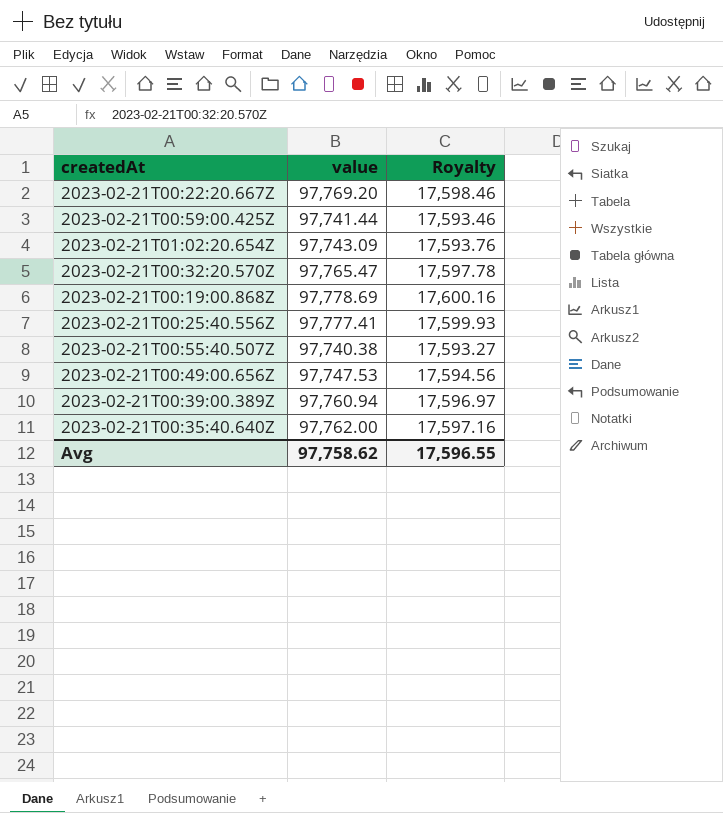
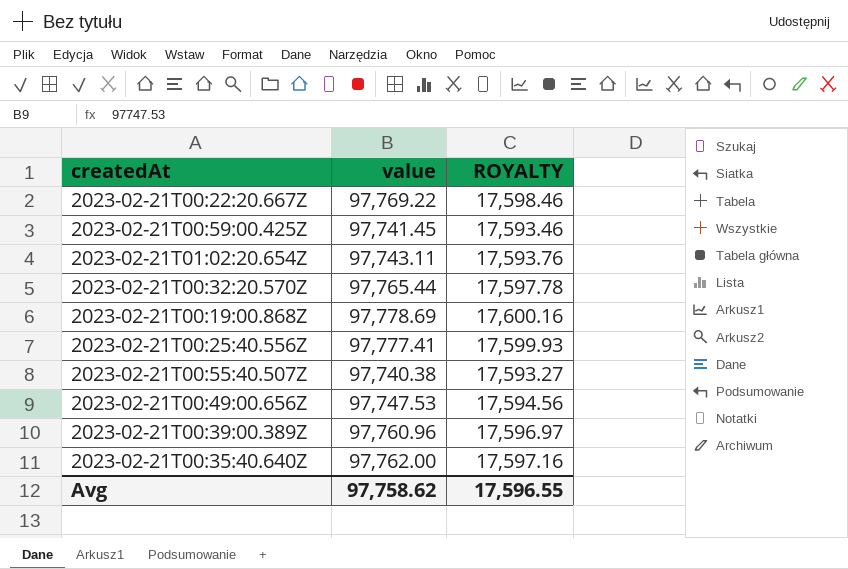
column name: Royalty -> ROYALTY
2023-02-21T00:22:20.667Z | value: 97,769.20 -> 97,769.22
2023-02-21T00:59:00.425Z | value: 97,741.44 -> 97,741.45
2023-02-21T01:02:20.654Z | value: 97,743.09 -> 97,743.11
2023-02-21T00:32:20.570Z | value: 97,765.47 -> 97,765.44
2023-02-21T00:39:00.389Z | value: 97,760.94 -> 97,760.96

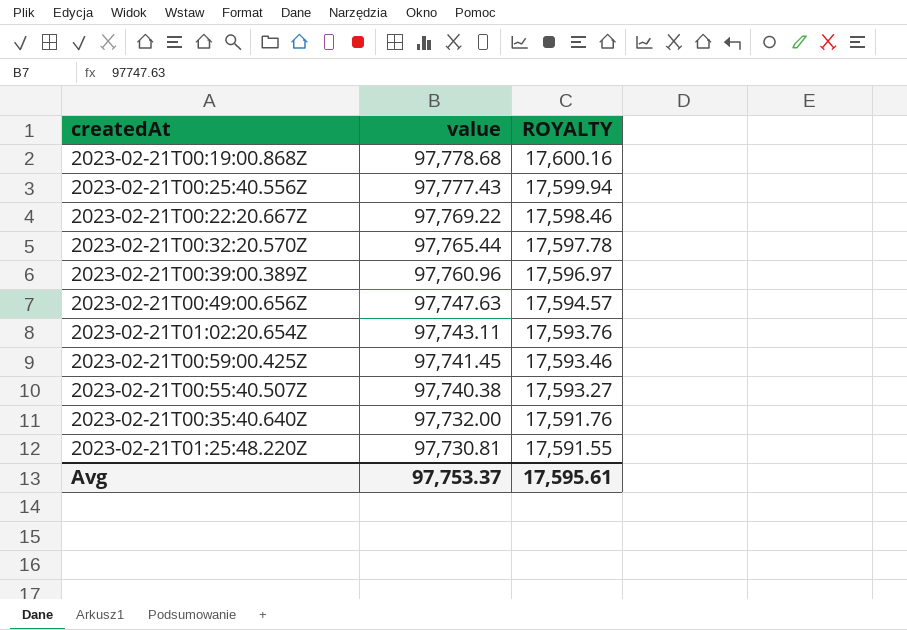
row order: none -> value descending
2023-02-21T00:19:00.868Z | value: 97,778.69 -> 97,778.68
2023-02-21T00:25:40.556Z | value: 97,777.41 -> 97,777.43
2023-02-21T00:25:40.556Z | ROYALTY: 17,599.93 -> 17,599.94
2023-02-21T00:49:00.656Z | value: 97,747.53 -> 97,747.63
2023-02-21T00:49:00.656Z | ROYALTY: 17,594.56 -> 17,594.57
2023-02-21T00:35:40.640Z | value: 97,762.00 -> 97,732.00
2023-02-21T00:35:40.640Z | ROYALTY: 17,597.16 -> 17,591.76
row 2023-02-21T01:25:48.220Z: none -> 97,730.81 | 17,591.55
Avg | value: 97,758.62 -> 97,753.37
Avg | ROYALTY: 17,596.55 -> 17,595.61

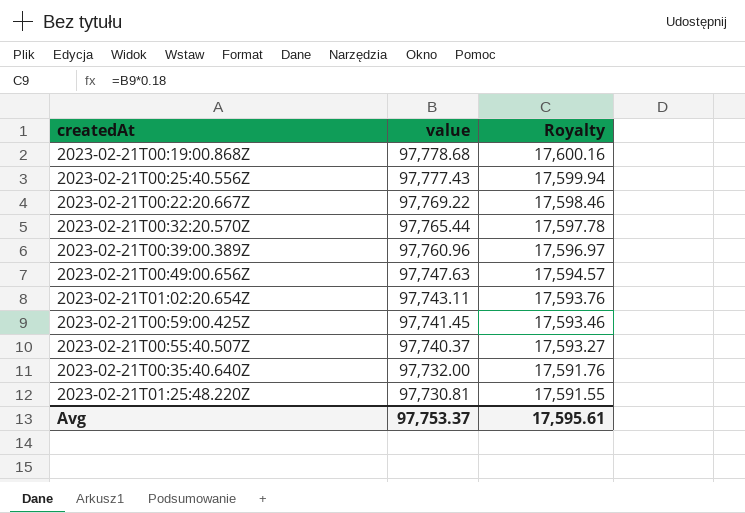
column name: ROYALTY -> Royalty
2023-02-21T00:55:40.507Z | value: 97,740.38 -> 97,740.37

